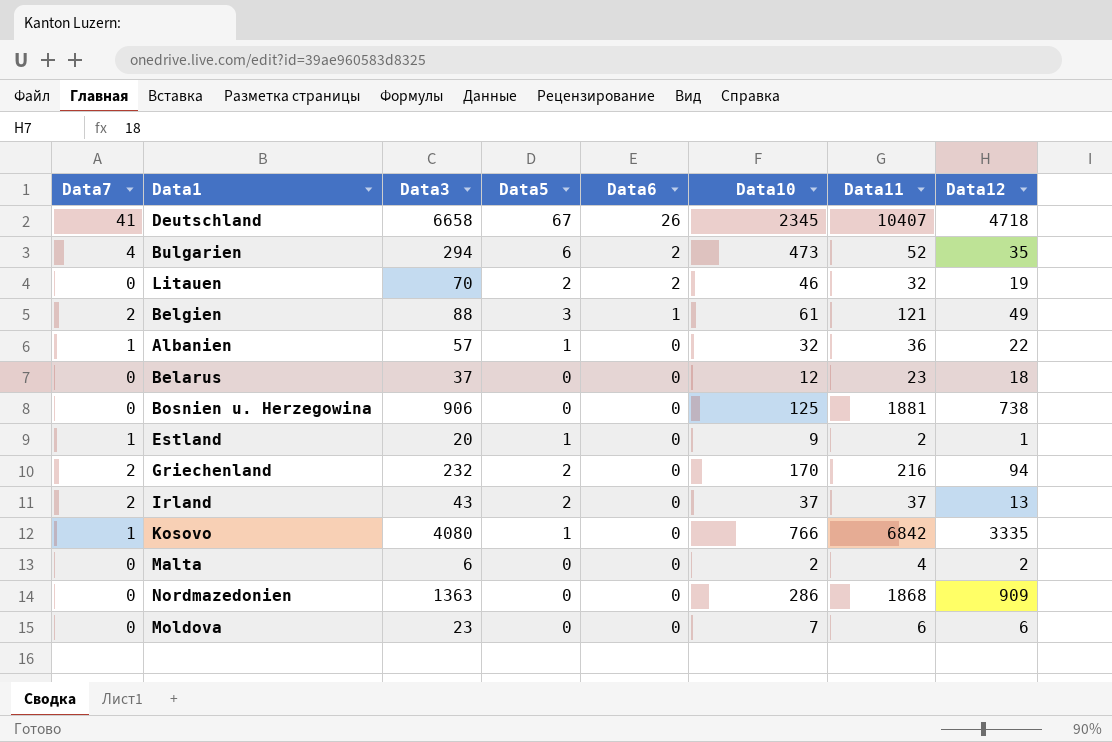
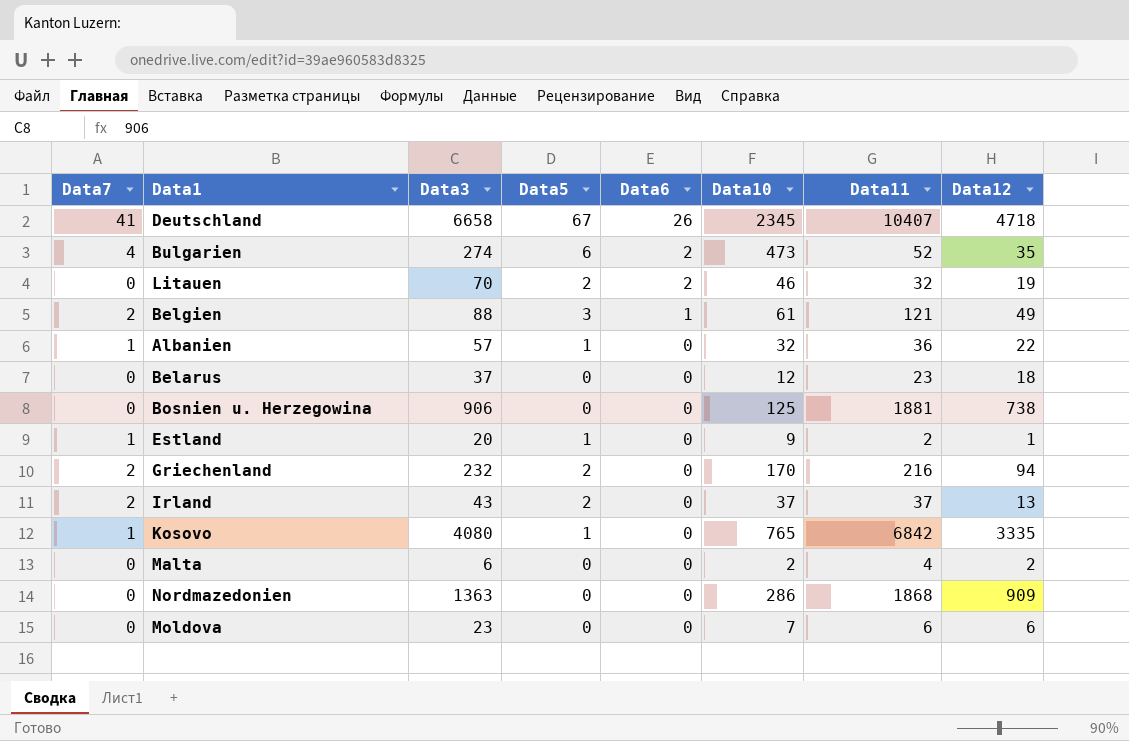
Bulgarien | Data3: 294 -> 274
Kosovo | Data10: 766 -> 765

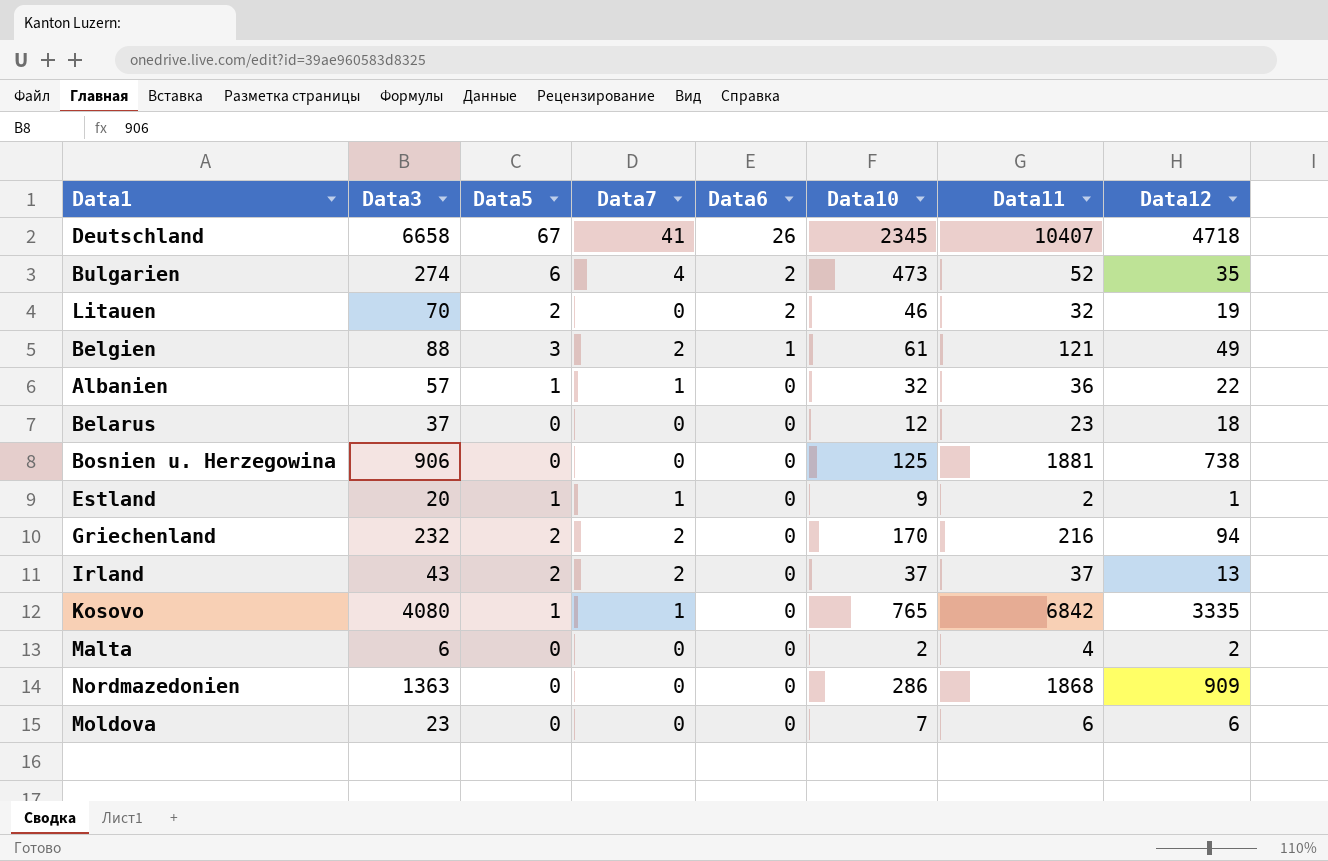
column Data7 | position: 1 -> 4

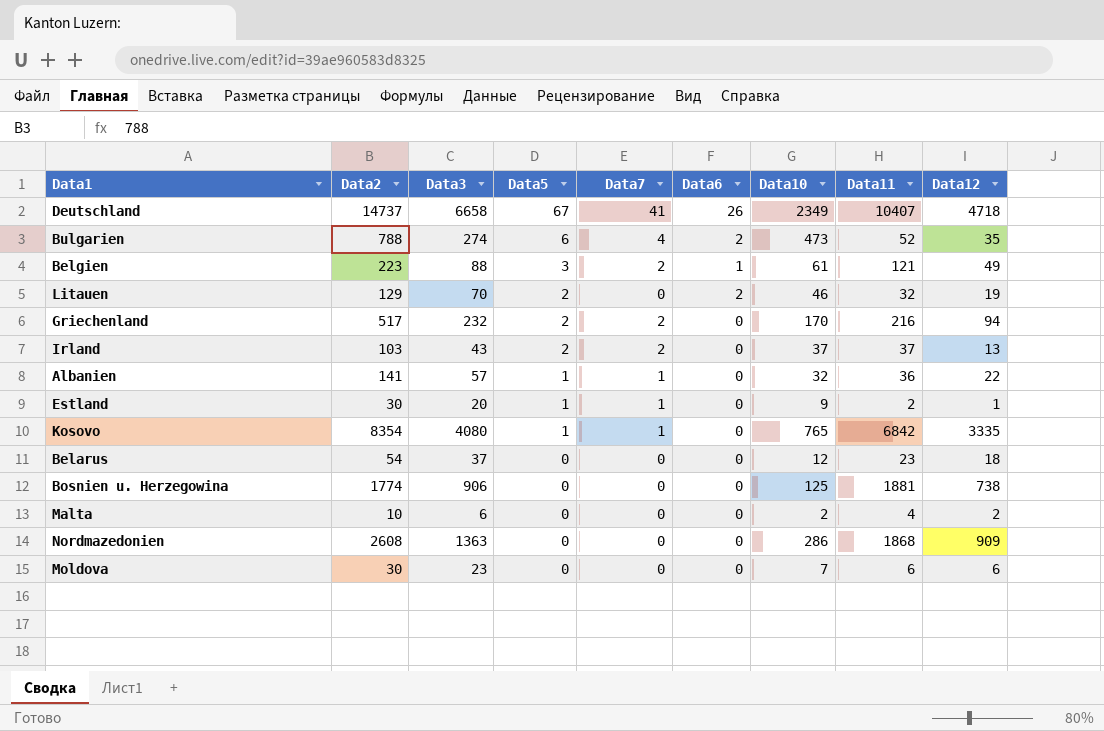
row order: Data6 descending -> Data5 descending
column Data2 | position: none -> 2
Deutschland | Data10: 2345 -> 2349

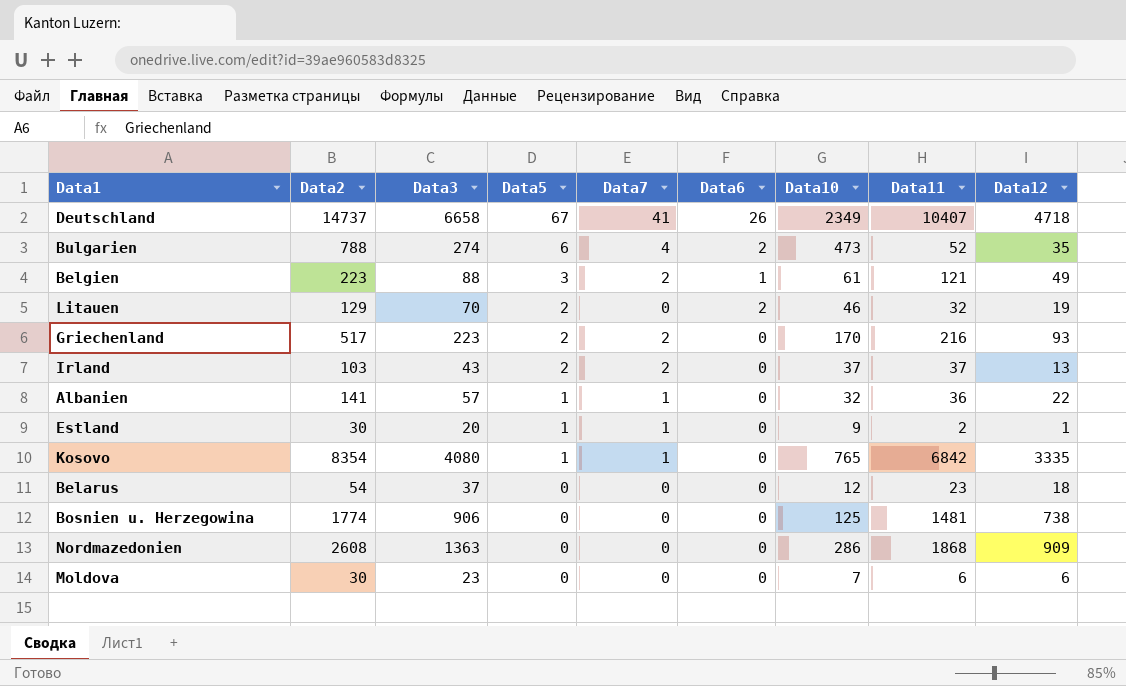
row Malta: 10 | 6 | 0 | 0 | 0 | 2 | 4 | 2 -> none
Griechenland | Data3: 232 -> 223
Griechenland | Data12: 94 -> 93
Bosnien u. Herzegowina | Data11: 1881 -> 1481

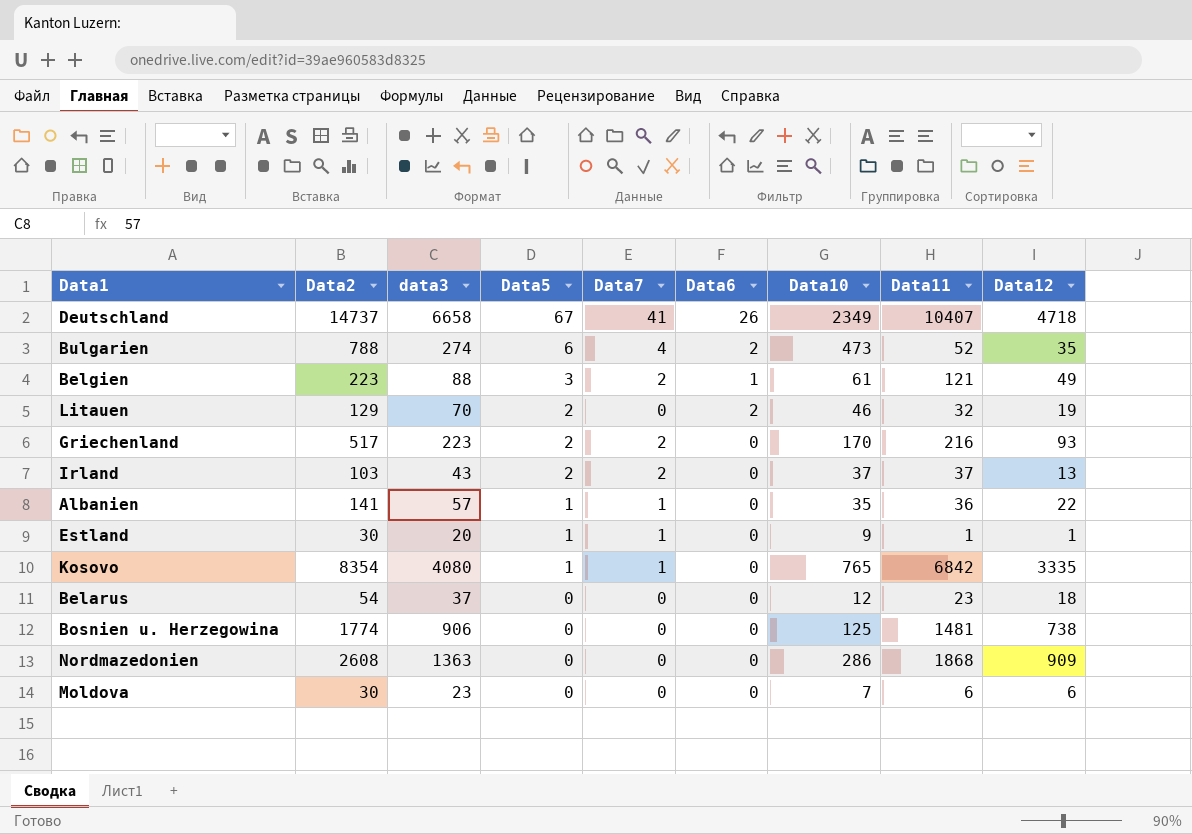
column name: Data3 -> data3
Albanien | Data10: 32 -> 35
Estland | Data11: 2 -> 1

